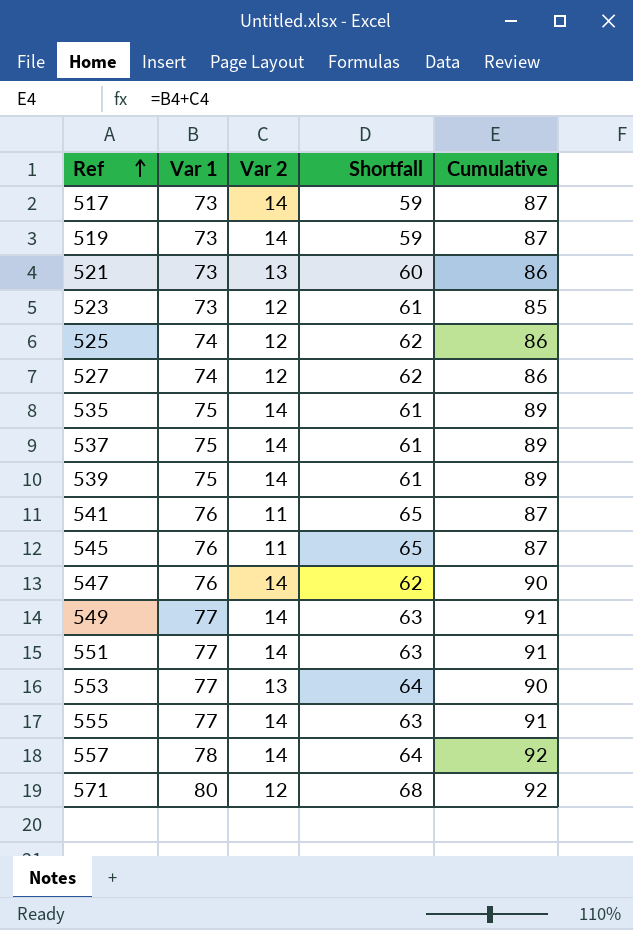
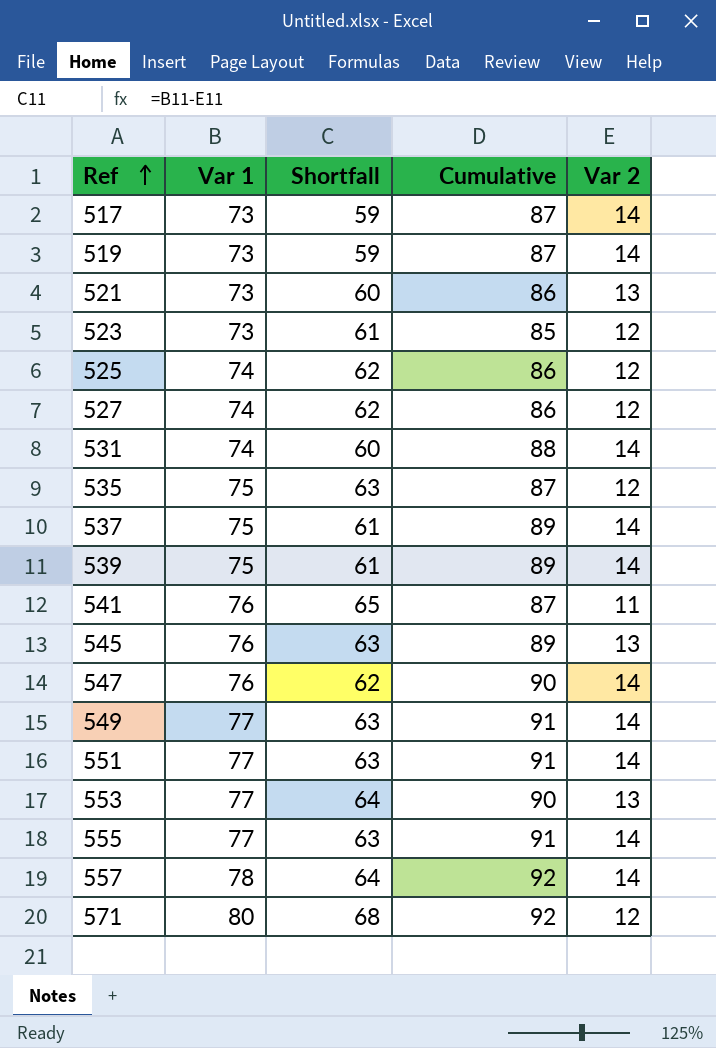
column Var 2 | position: 3 -> 5
row 531: none -> 74 | 60 | 88 | 14
535 | Shortfall: 61 -> 63
535 | Cumulative: 89 -> 87
535 | Var 2: 14 -> 12
545 | Shortfall: 65 -> 63
545 | Cumulative: 87 -> 89
545 | Var 2: 11 -> 13

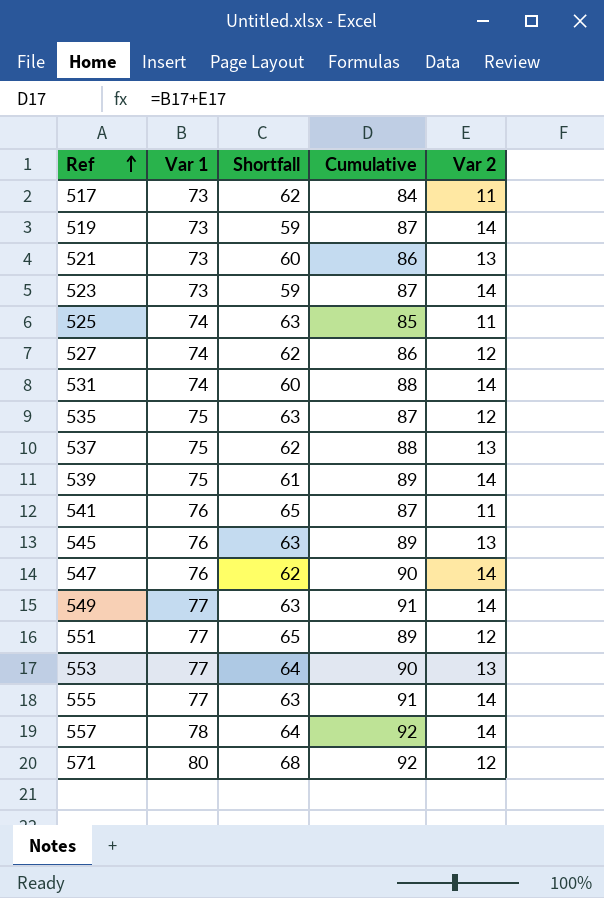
517 | Shortfall: 59 -> 62
517 | Cumulative: 87 -> 84
517 | Var 2: 14 -> 11
523 | Shortfall: 61 -> 59
523 | Cumulative: 85 -> 87
523 | Var 2: 12 -> 14
525 | Shortfall: 62 -> 63
525 | Cumulative: 86 -> 85
525 | Var 2: 12 -> 11
537 | Shortfall: 61 -> 62
537 | Cumulative: 89 -> 88
537 | Var 2: 14 -> 13
551 | Shortfall: 63 -> 65
551 | Cumulative: 91 -> 89
551 | Var 2: 14 -> 12

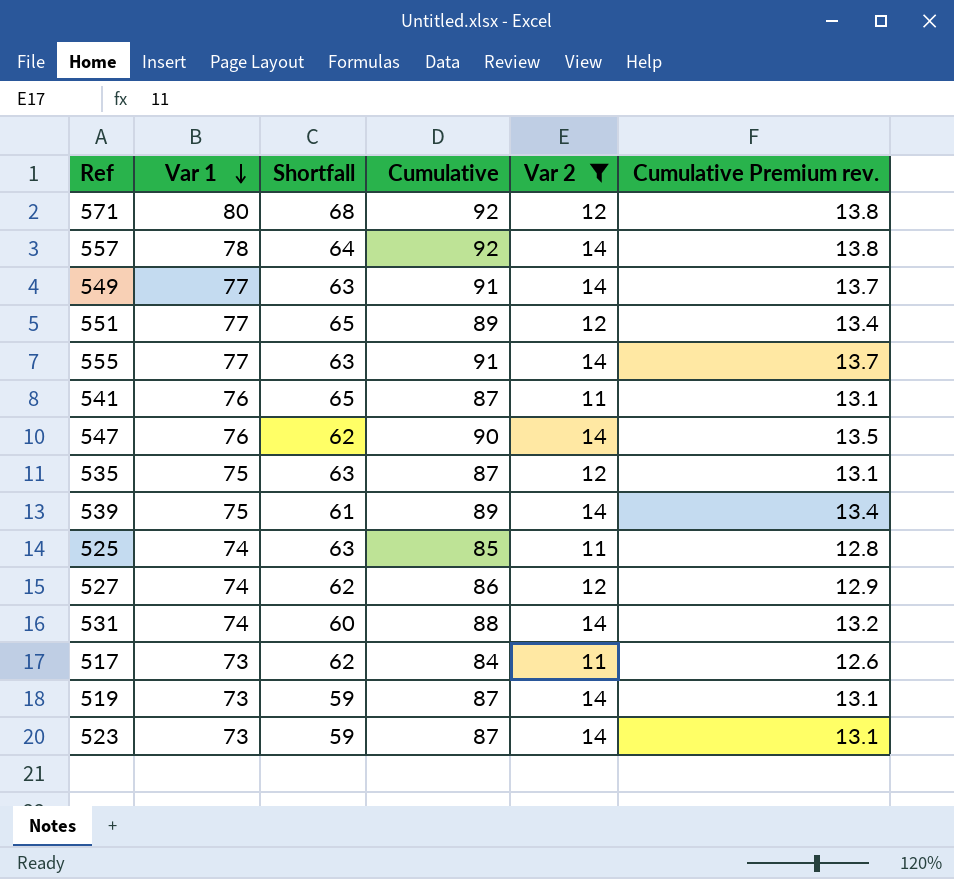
filter: none -> Var 2 != 13
row order: Ref ascending -> Var 1 descending
column Cumulative Premium rev. | formula: none -> [Cumulative] * 0.15

